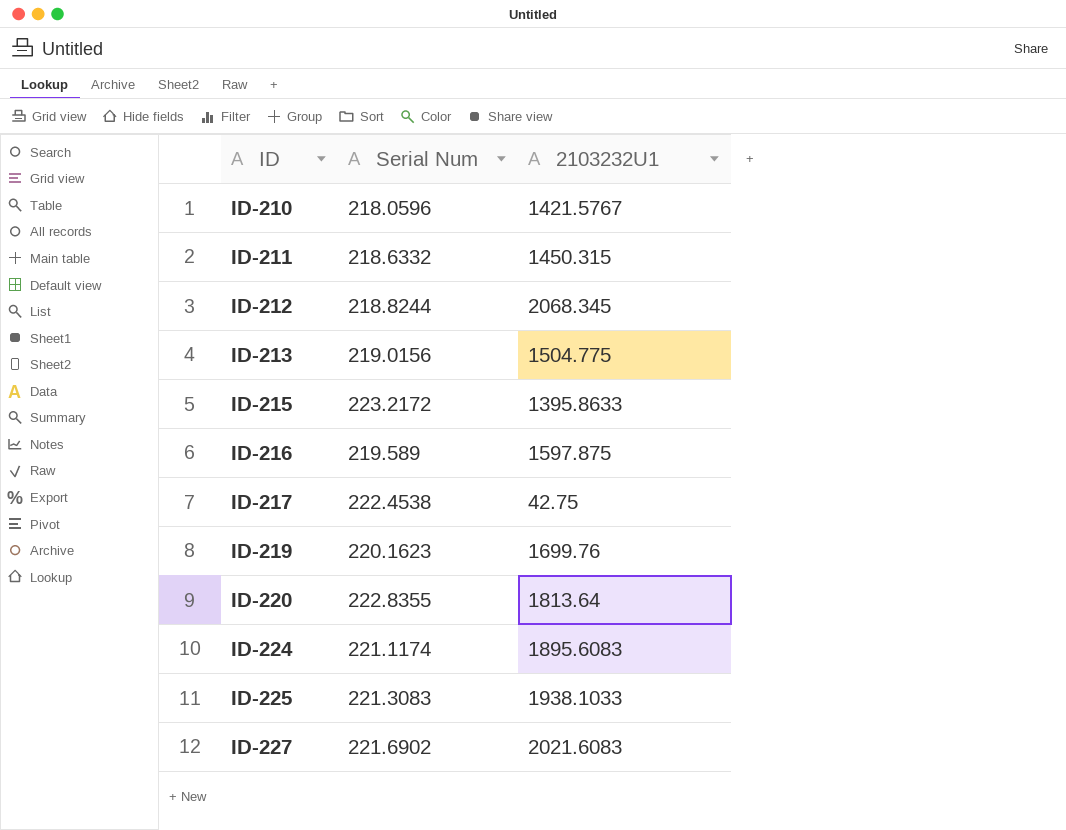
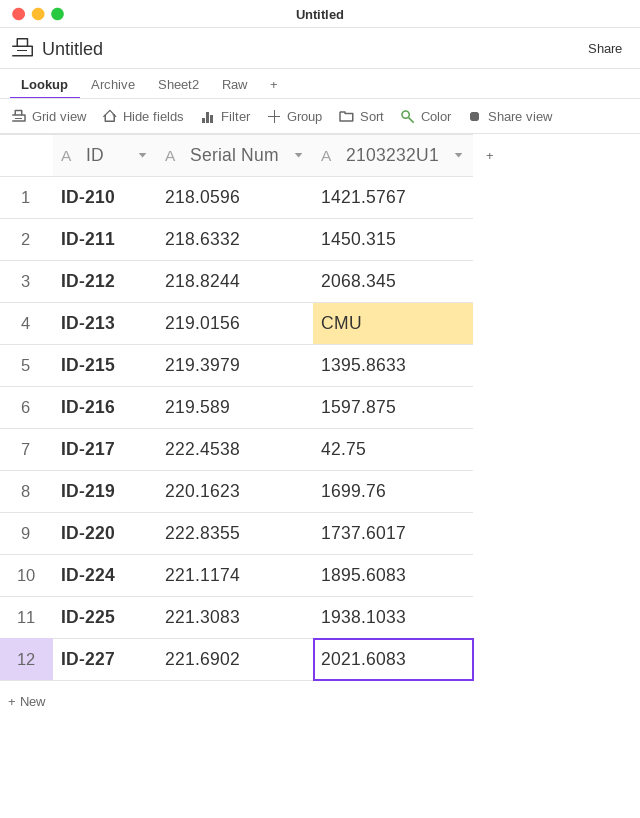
ID-213 | 2103232U1: 1504.775 -> CMU
ID-215 | Serial Num: 223.2172 -> 219.3979
ID-220 | 2103232U1: 1813.64 -> 1737.6017

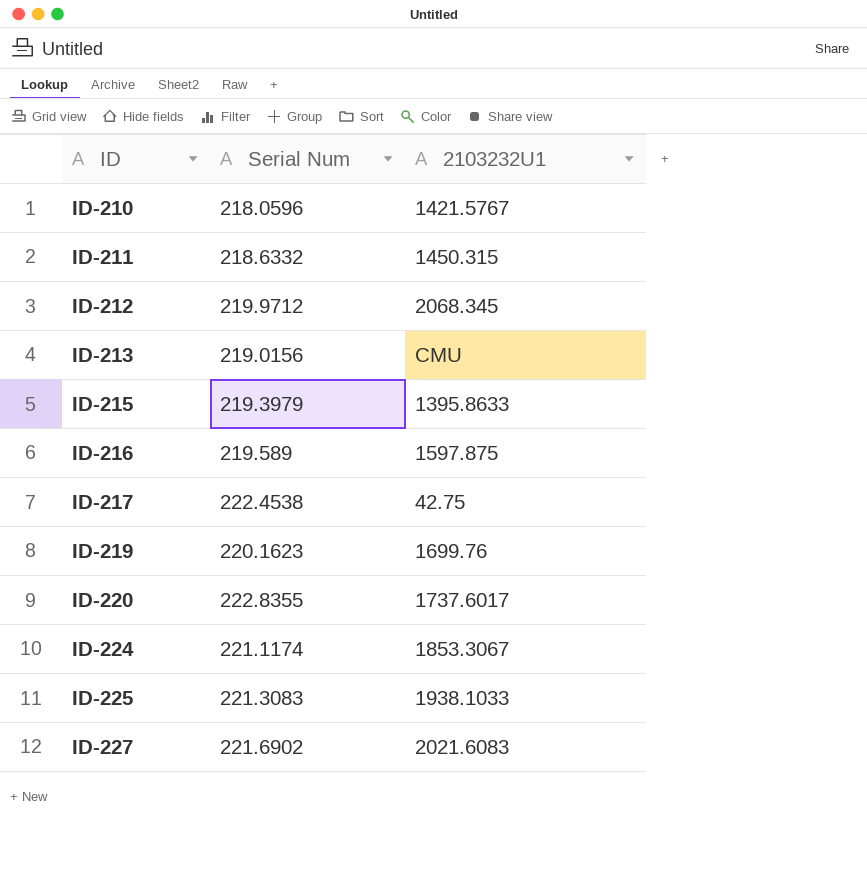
ID-212 | Serial Num: 218.8244 -> 219.9712
ID-224 | 2103232U1: 1895.6083 -> 1853.3067

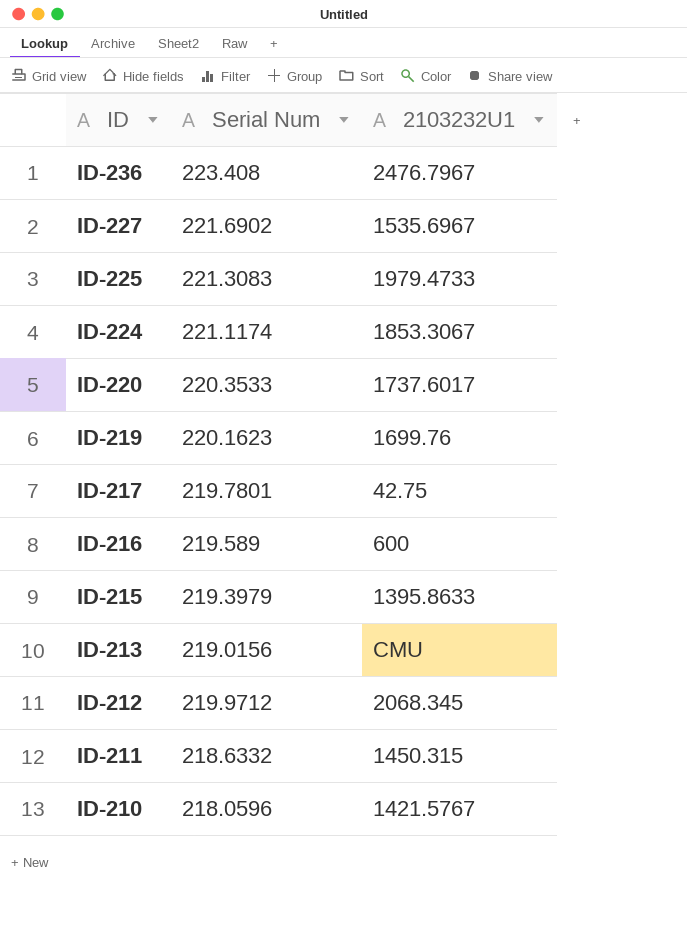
row order: ID ascending -> ID descending
row ID-236: none -> 223.408 | 2476.7967
ID-227 | 2103232U1: 2021.6083 -> 1535.6967
ID-225 | 2103232U1: 1938.1033 -> 1979.4733
ID-220 | Serial Num: 222.8355 -> 220.3533
ID-217 | Serial Num: 222.4538 -> 219.7801
ID-216 | 2103232U1: 1597.875 -> 600

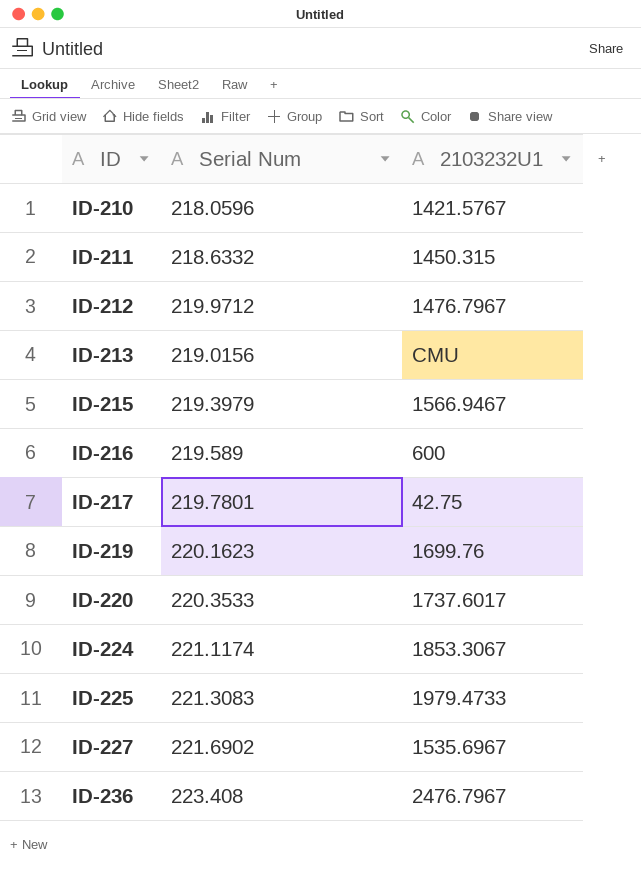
row order: ID descending -> ID ascending
ID-212 | 2103232U1: 2068.345 -> 1476.7967
ID-215 | 2103232U1: 1395.8633 -> 1566.9467

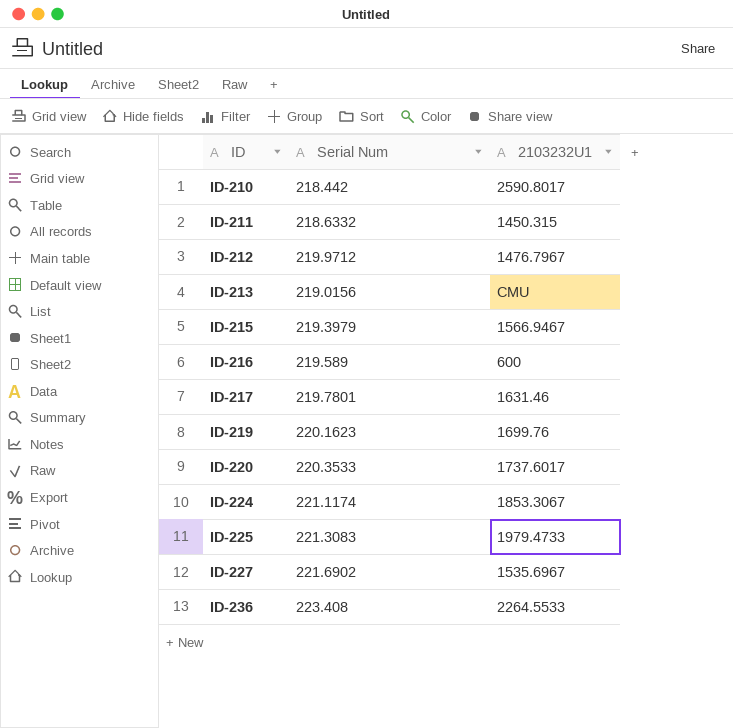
ID-210 | Serial Num: 218.0596 -> 218.442
ID-210 | 2103232U1: 1421.5767 -> 2590.8017
ID-217 | 2103232U1: 42.75 -> 1631.46
ID-236 | 2103232U1: 2476.7967 -> 2264.5533

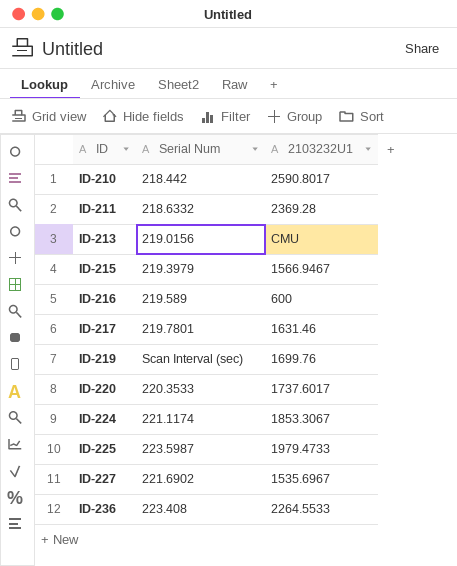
row ID-212: 219.9712 | 1476.7967 -> none
ID-211 | 2103232U1: 1450.315 -> 2369.28
ID-219 | Serial Num: 220.1623 -> Scan Interval (sec)
ID-225 | Serial Num: 221.3083 -> 223.5987

